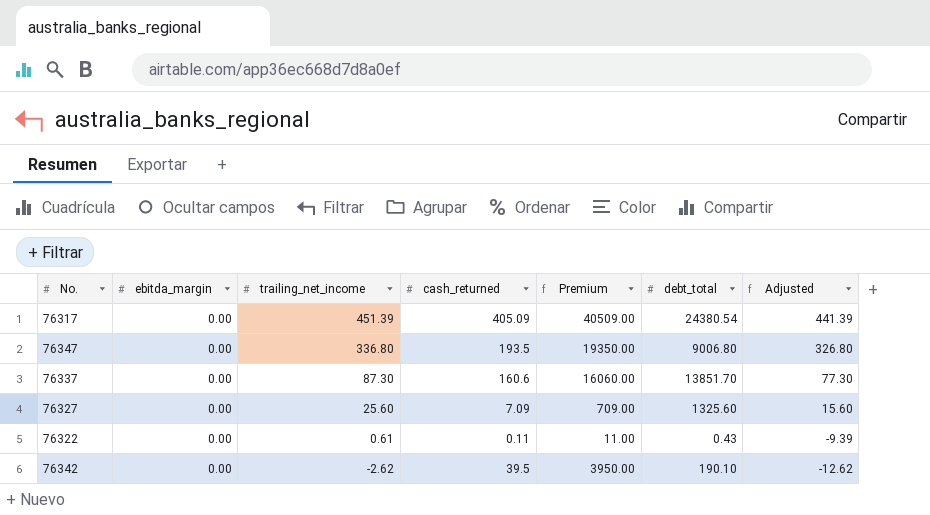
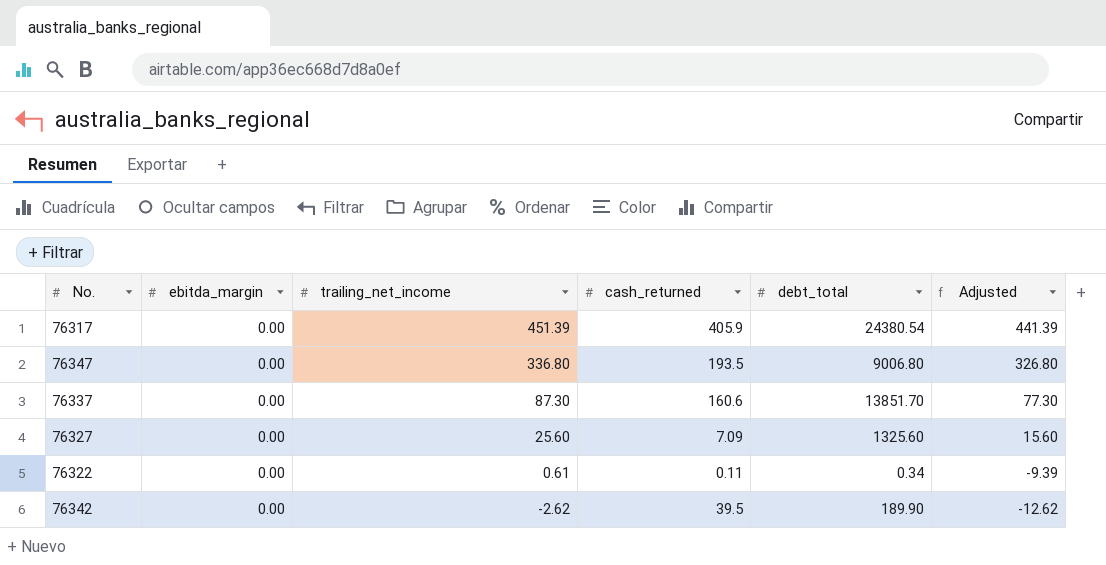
column Premium | formula: [cash_returned] * 100 -> none
76317 | cash_returned: 405.09 -> 405.9
76322 | debt_total: 0.43 -> 0.34
76342 | debt_total: 190.10 -> 189.90

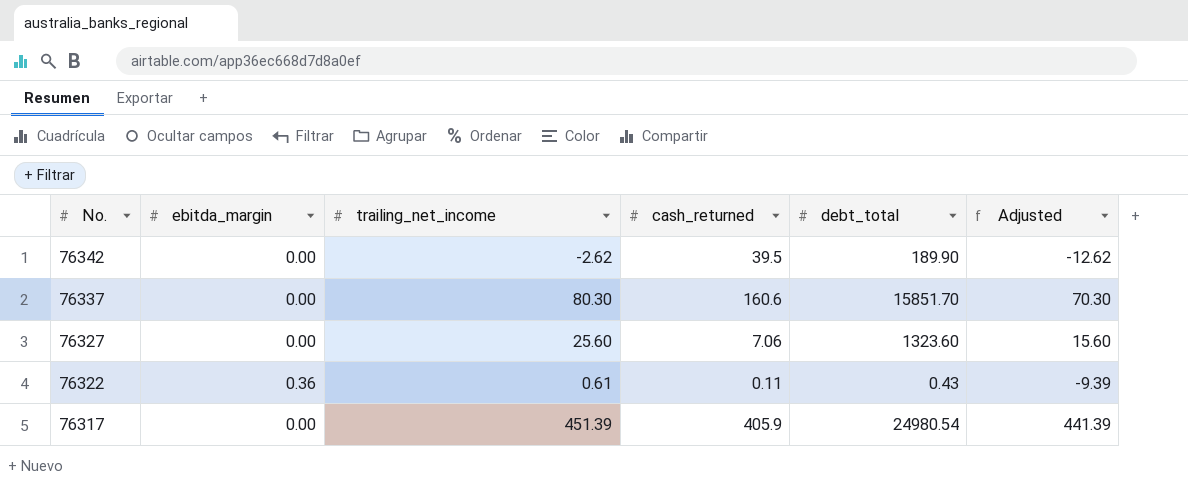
row order: trailing_net_income descending -> No. descending
row 76347: 0.00 | 336.80 | 193.5 | 9006.80 | 326.80 -> none
76337 | trailing_net_income: 87.30 -> 80.30
76337 | debt_total: 13851.70 -> 15851.70
76337 | Adjusted: 77.30 -> 70.30
76327 | cash_returned: 7.09 -> 7.06
76327 | debt_total: 1325.60 -> 1323.60
76322 | ebitda_margin: 0.00 -> 0.36
76322 | debt_total: 0.34 -> 0.43
76317 | debt_total: 24380.54 -> 24980.54

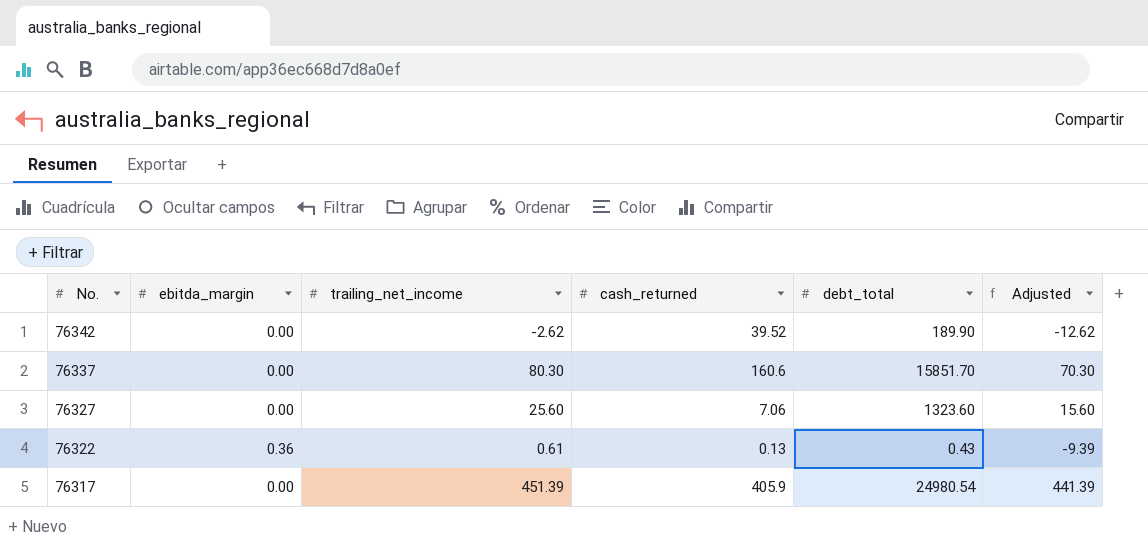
76342 | cash_returned: 39.5 -> 39.52
76322 | cash_returned: 0.11 -> 0.13

